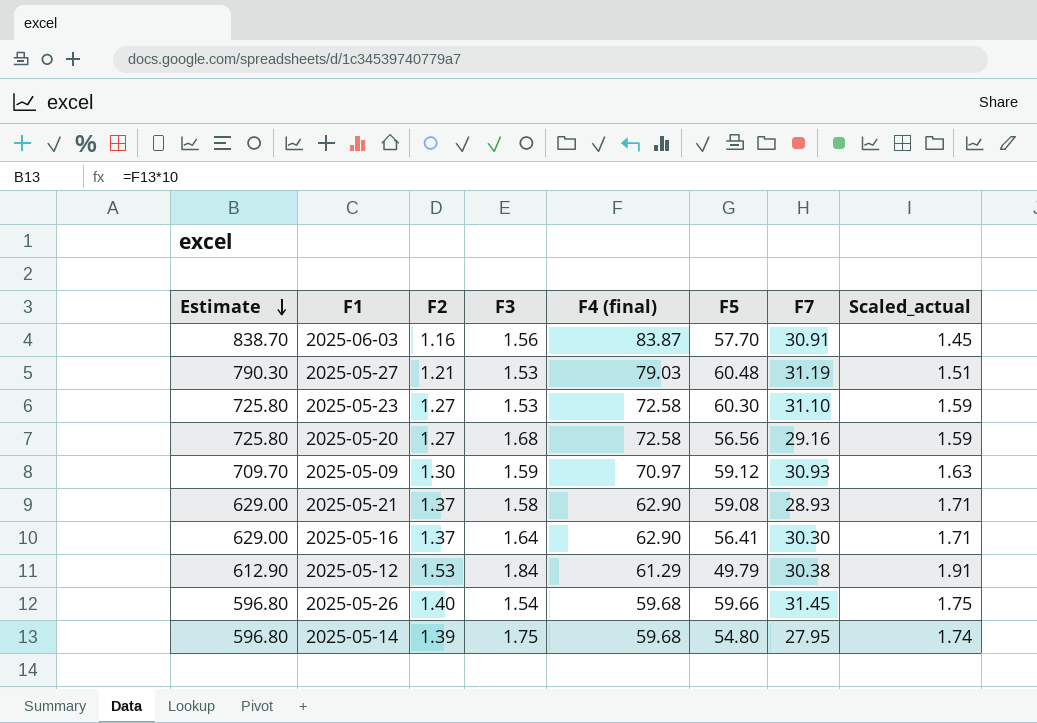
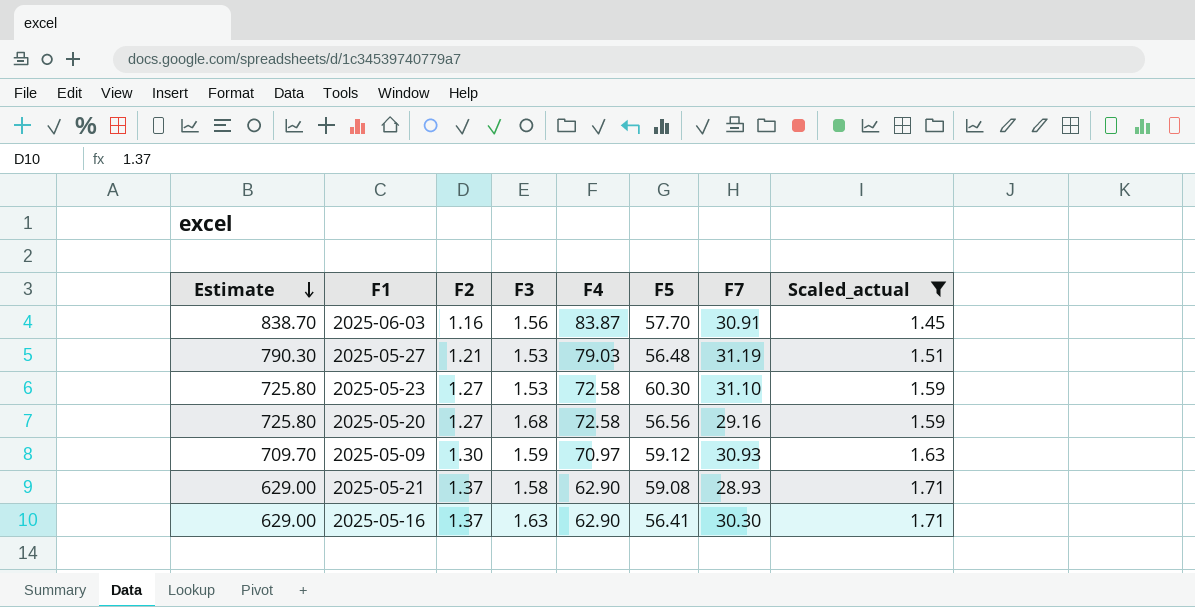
filter: none -> Scaled_actual <= 1.71
column name: F4 (final) -> F4
2025-05-27 | F5: 60.48 -> 56.48
2025-05-16 | F3: 1.64 -> 1.63

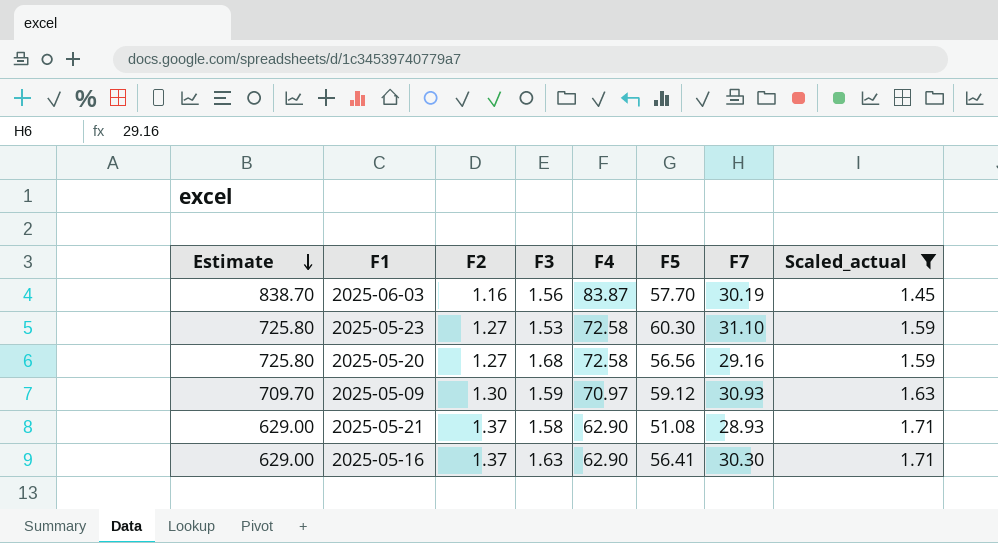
row 2025-05-27: 790.30 | 1.21 | 1.53 | 79.03 | 56.48 | 31.19 | 1.51 -> none
2025-06-03 | F7: 30.91 -> 30.19
2025-05-21 | F5: 59.08 -> 51.08

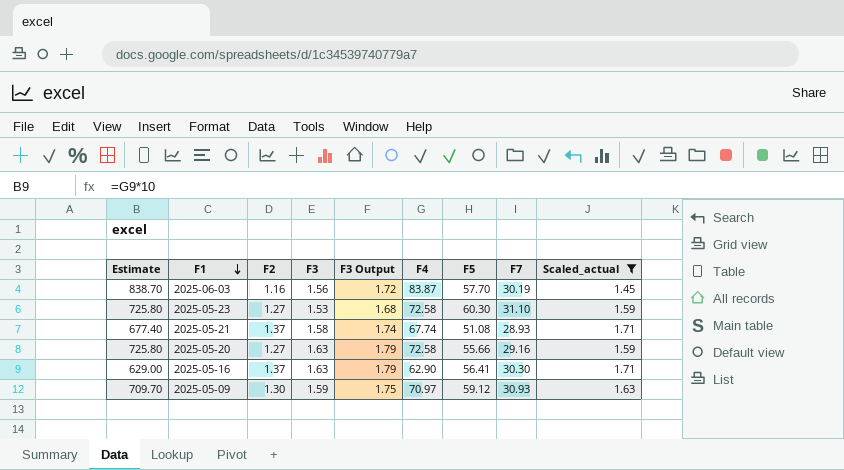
row order: Estimate descending -> F1 descending
column F3 Output | formula: none -> [F3] * 1.1
2025-05-21 | Estimate: 629.00 -> 677.40
2025-05-21 | F4: 62.90 -> 67.74
2025-05-20 | F3: 1.68 -> 1.63
2025-05-20 | F5: 56.56 -> 55.66

